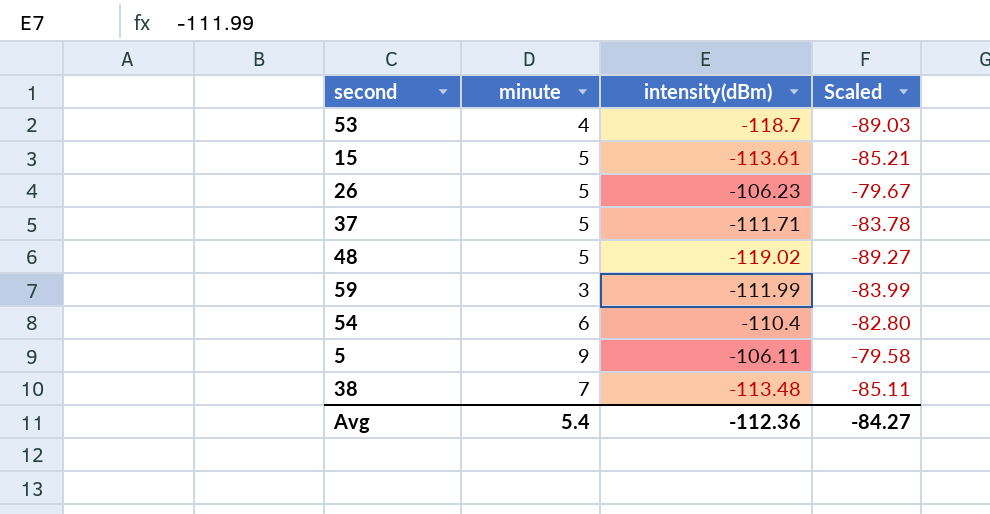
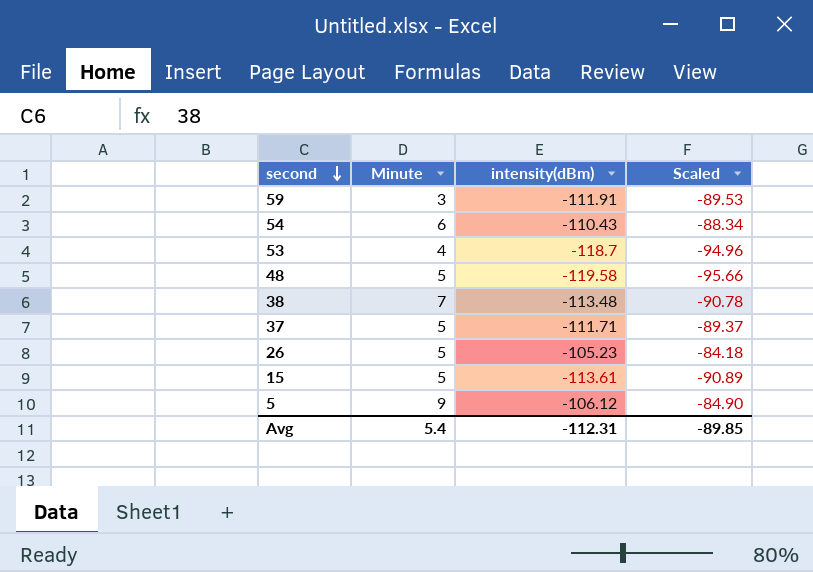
row order: none -> second descending
column name: minute -> Minute
column Scaled | formula: [intensity(dBm)] * 0.75 -> [intensity(dBm)] * 0.8
59 | intensity(dBm): -111.99 -> -111.91
54 | intensity(dBm): -110.4 -> -110.43
48 | intensity(dBm): -119.02 -> -119.58
26 | intensity(dBm): -106.23 -> -105.23
5 | intensity(dBm): -106.11 -> -106.12
Avg | intensity(dBm): -112.36 -> -112.31
Avg | Scaled: -84.27 -> -89.85

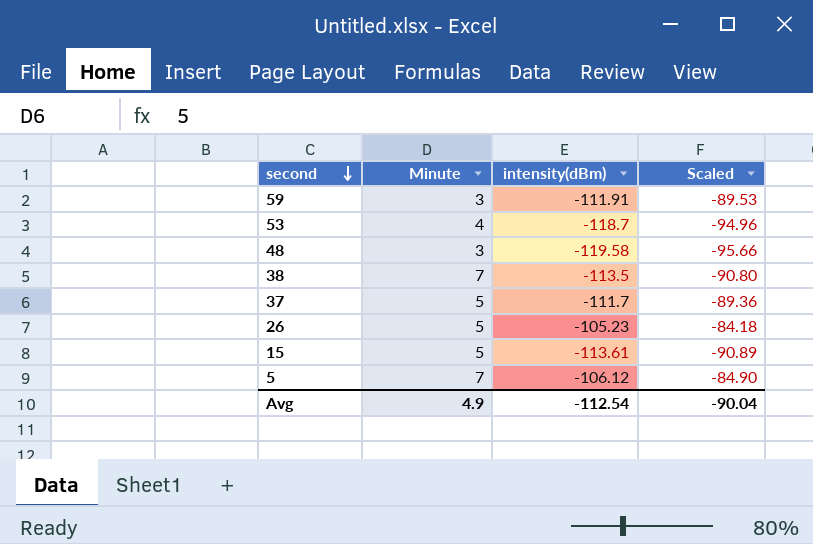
row 54: 6 | -110.43 | -88.34 -> none
48 | Minute: 5 -> 3
38 | intensity(dBm): -113.48 -> -113.5
38 | Scaled: -90.78 -> -90.80
37 | intensity(dBm): -111.71 -> -111.7
37 | Scaled: -89.37 -> -89.36
5 | Minute: 9 -> 7
Avg | Minute: 5.4 -> 4.9
Avg | intensity(dBm): -112.31 -> -112.54
Avg | Scaled: -89.85 -> -90.04

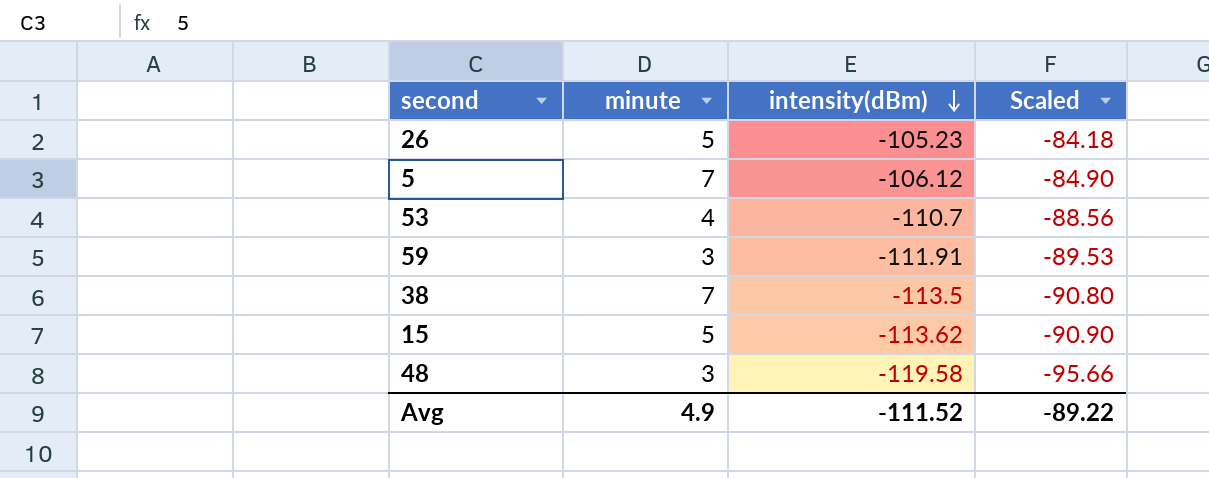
row order: second descending -> intensity(dBm) descending
column name: Minute -> minute
row 37: 5 | -111.7 | -89.36 -> none
53 | intensity(dBm): -118.7 -> -110.7
53 | Scaled: -94.96 -> -88.56
15 | intensity(dBm): -113.61 -> -113.62
15 | Scaled: -90.89 -> -90.90
Avg | intensity(dBm): -112.54 -> -111.52
Avg | Scaled: -90.04 -> -89.22

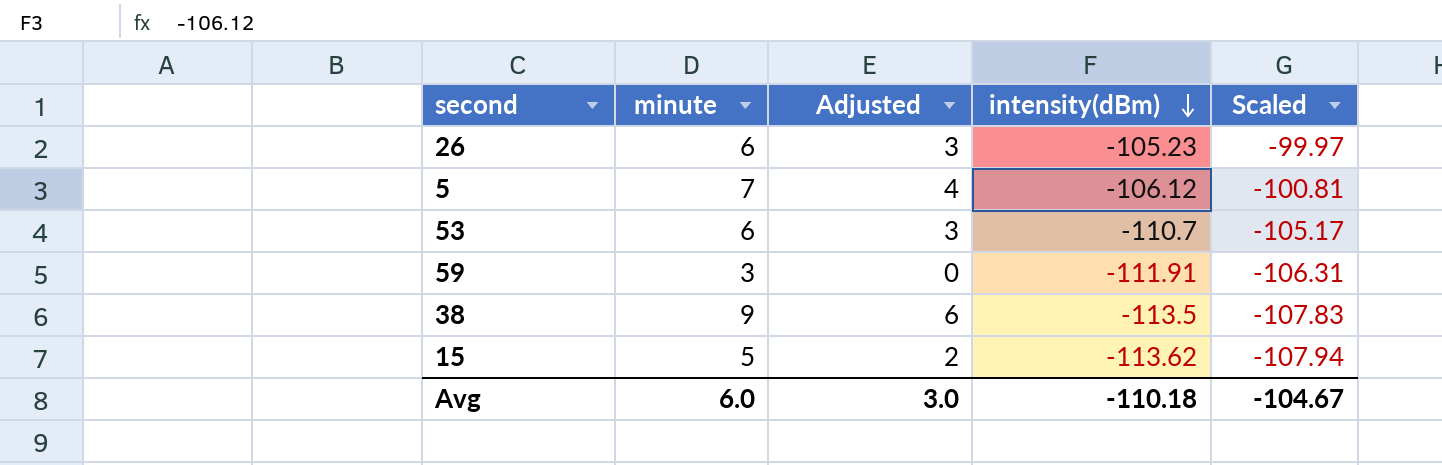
column Adjusted | formula: none -> [minute] - 3
column Scaled | formula: [intensity(dBm)] * 0.8 -> [intensity(dBm)] * 0.95
row 48: 3 | -119.58 | -95.66 -> none
26 | minute: 5 -> 6
53 | minute: 4 -> 6
38 | minute: 7 -> 9
Avg | minute: 4.9 -> 6.0
Avg | intensity(dBm): -111.52 -> -110.18
Avg | Scaled: -89.22 -> -104.67

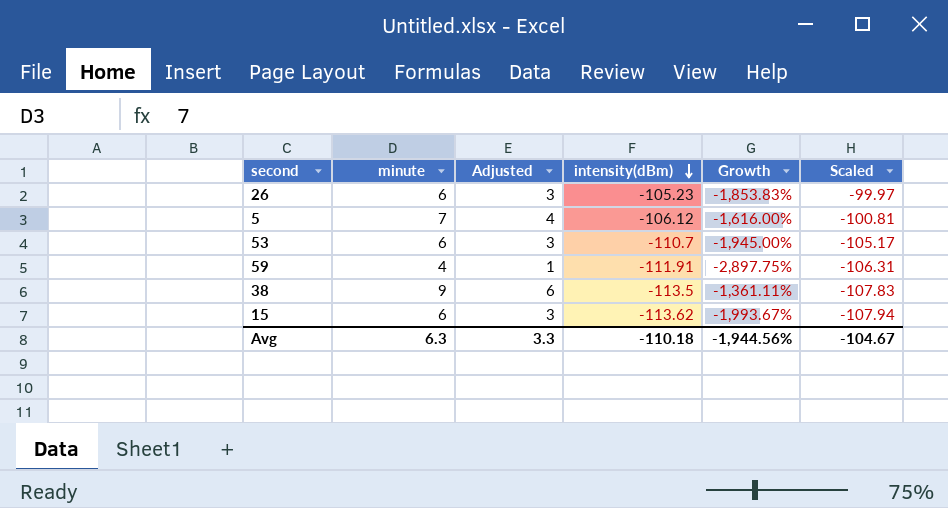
column Growth | formula: none -> ([intensity(dBm)] - [minute]) / [minute]
59 | minute: 3 -> 4
59 | Adjusted: 0 -> 1
15 | minute: 5 -> 6
15 | Adjusted: 2 -> 3
Avg | minute: 6.0 -> 6.3
Avg | Adjusted: 3.0 -> 3.3

